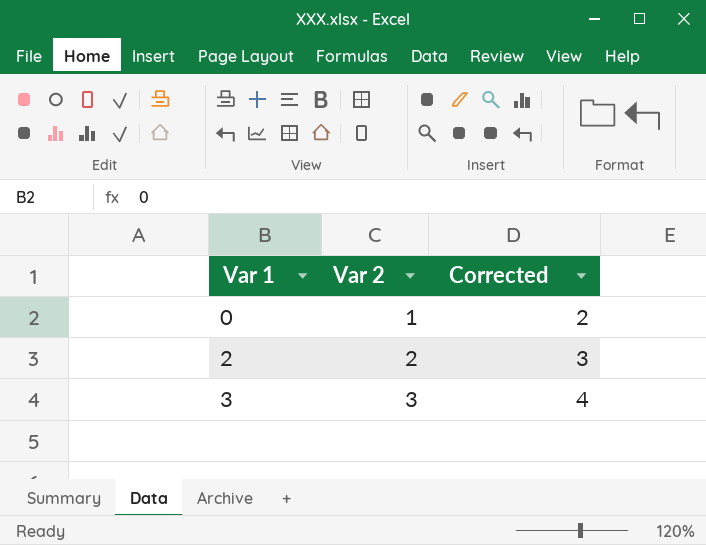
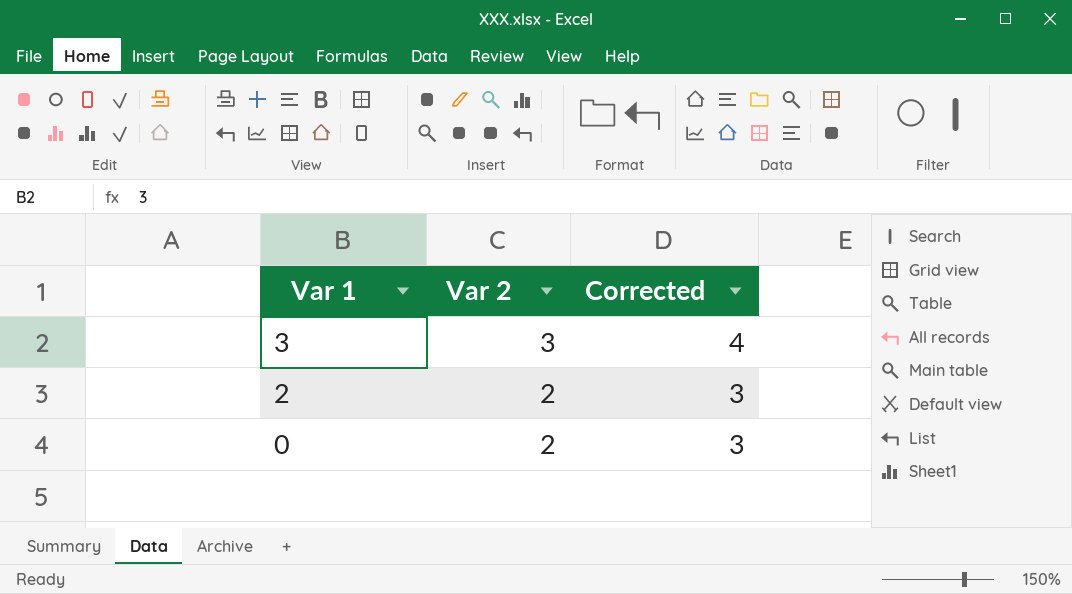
row order: Var 1 ascending -> Var 1 descending
0 | Var 2: 1 -> 2
0 | Corrected: 2 -> 3

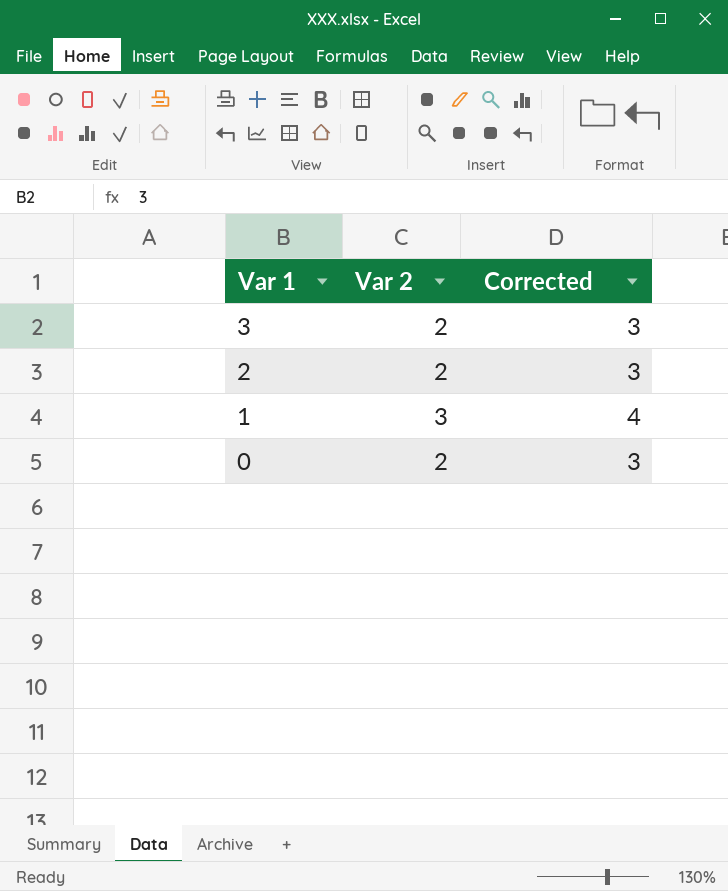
3 | Var 2: 3 -> 2
3 | Corrected: 4 -> 3
row 1: none -> 3 | 4

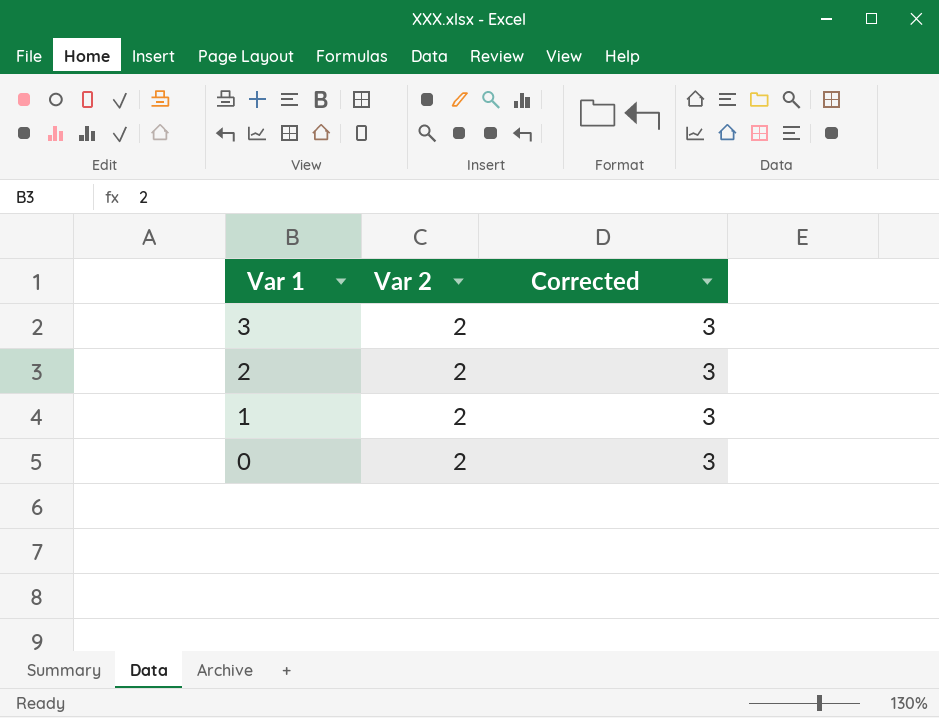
1 | Var 2: 3 -> 2
1 | Corrected: 4 -> 3

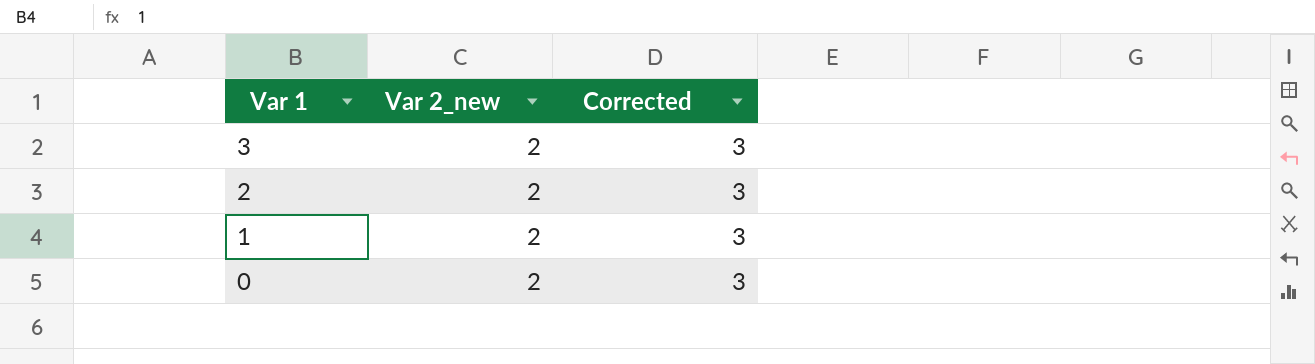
column name: Var 2 -> Var 2_new

